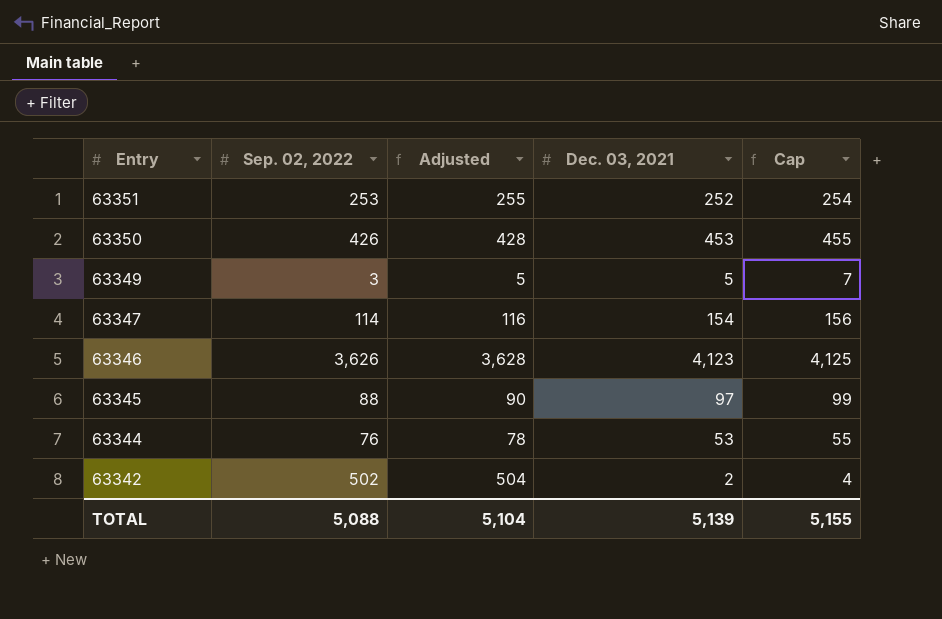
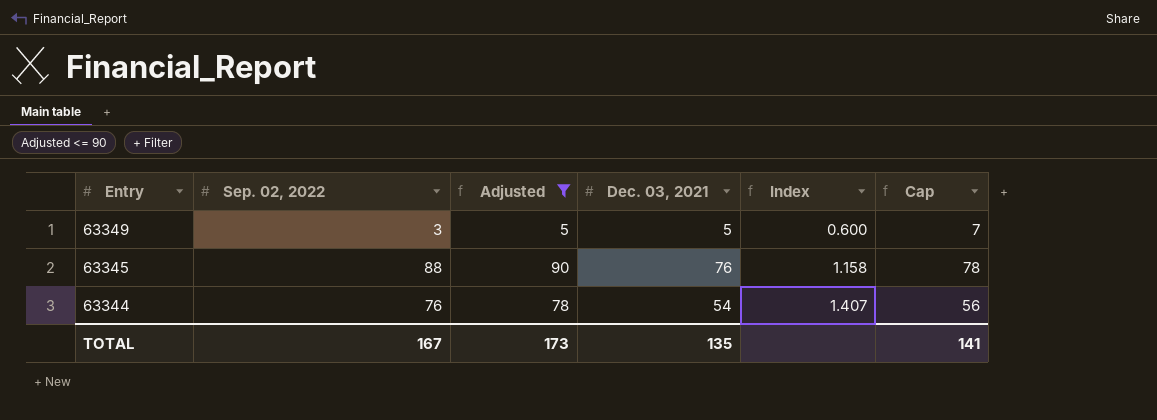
filter: none -> Adjusted <= 90
column Index | formula: none -> [Sep. 02, 2022] / [Dec. 03, 2021]
63345 | Dec. 03, 2021: 97 -> 76
63345 | Cap: 99 -> 78
63344 | Dec. 03, 2021: 53 -> 54
63344 | Cap: 55 -> 56
TOTAL | Sep. 02, 2022: 5,088 -> 167
TOTAL | Adjusted: 5,104 -> 173
TOTAL | Dec. 03, 2021: 5,139 -> 135
TOTAL | Cap: 5,155 -> 141

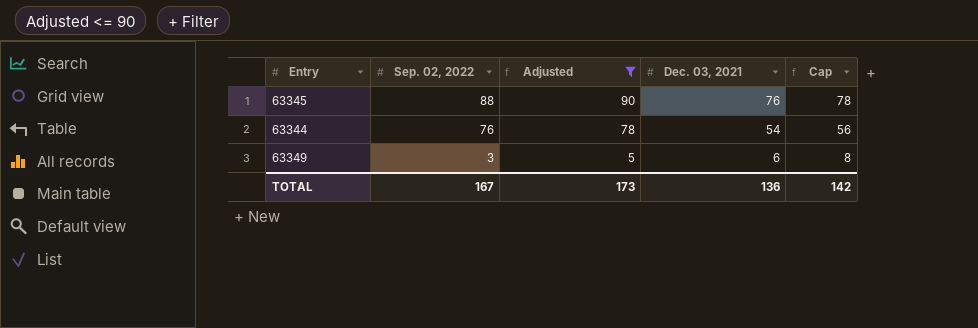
row order: Entry descending -> Sep. 02, 2022 descending
column Index | formula: [Sep. 02, 2022] / [Dec. 03, 2021] -> none
63349 | Dec. 03, 2021: 5 -> 6
63349 | Cap: 7 -> 8
TOTAL | Dec. 03, 2021: 135 -> 136
TOTAL | Cap: 141 -> 142

